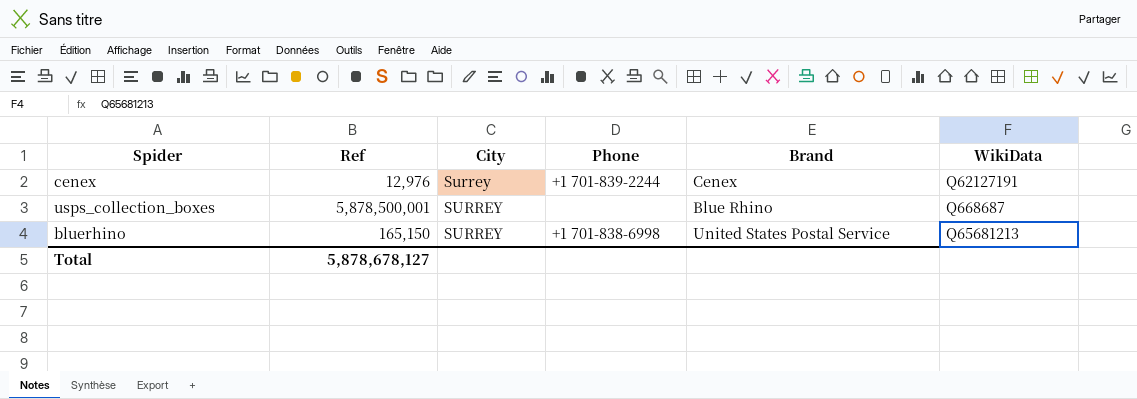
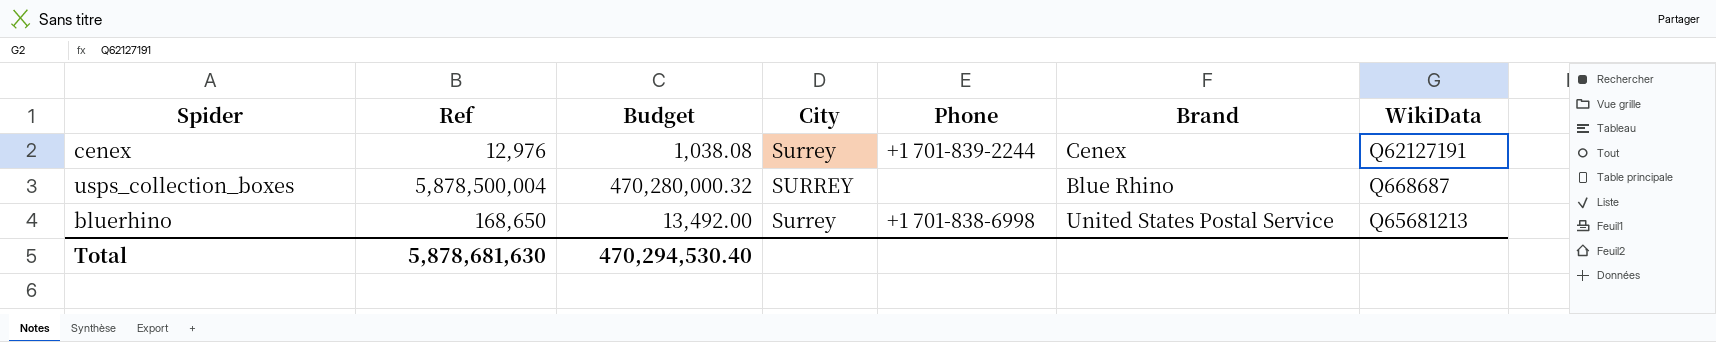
column Budget | formula: none -> [Ref] * 0.08
usps_collection_boxes | Ref: 5,878,500,001 -> 5,878,500,004
bluerhino | Ref: 165,150 -> 168,650
bluerhino | City: SURREY -> Surrey
Total | Ref: 5,878,678,127 -> 5,878,681,630

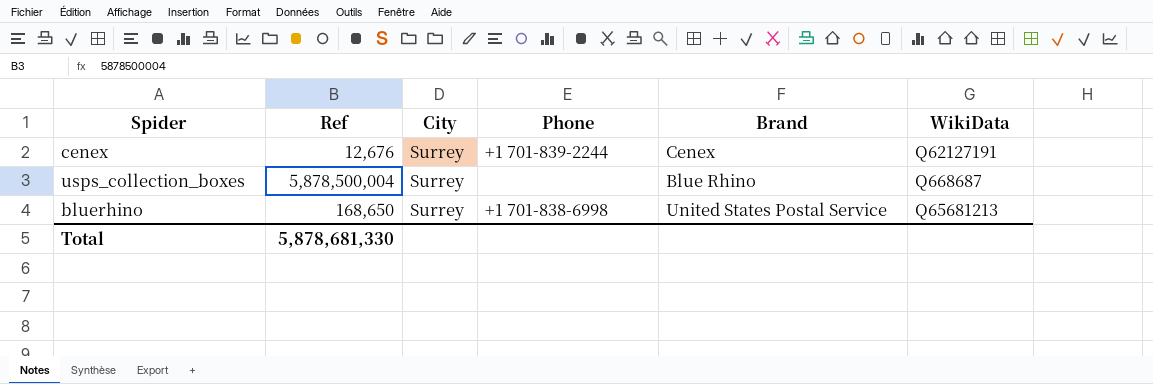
column Budget | formula: [Ref] * 0.08 -> none
cenex | Ref: 12,976 -> 12,676
usps_collection_boxes | City: SURREY -> Surrey
Total | Ref: 5,878,681,630 -> 5,878,681,330

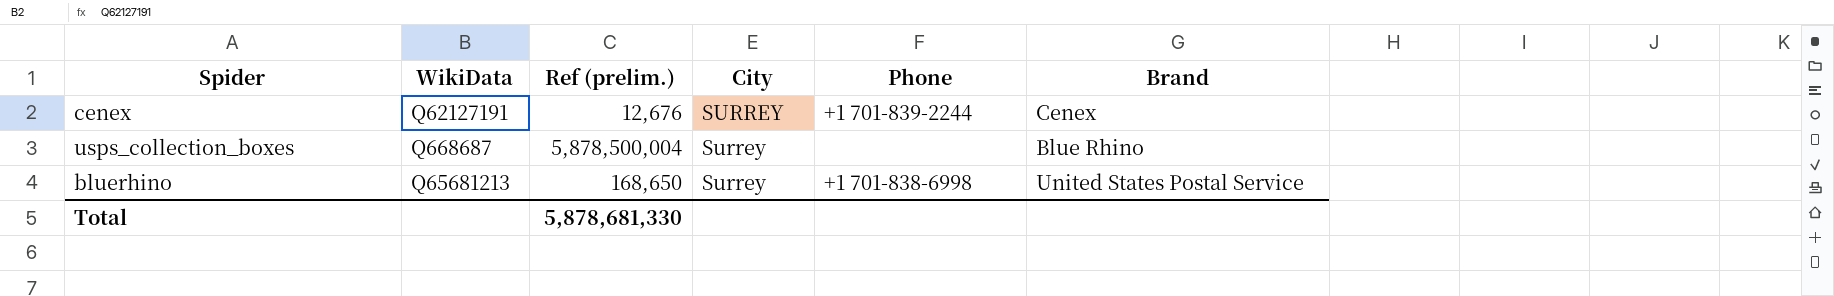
column WikiData | position: 6 -> 2
column name: Ref -> Ref (prelim.)
cenex | City: Surrey -> SURREY

